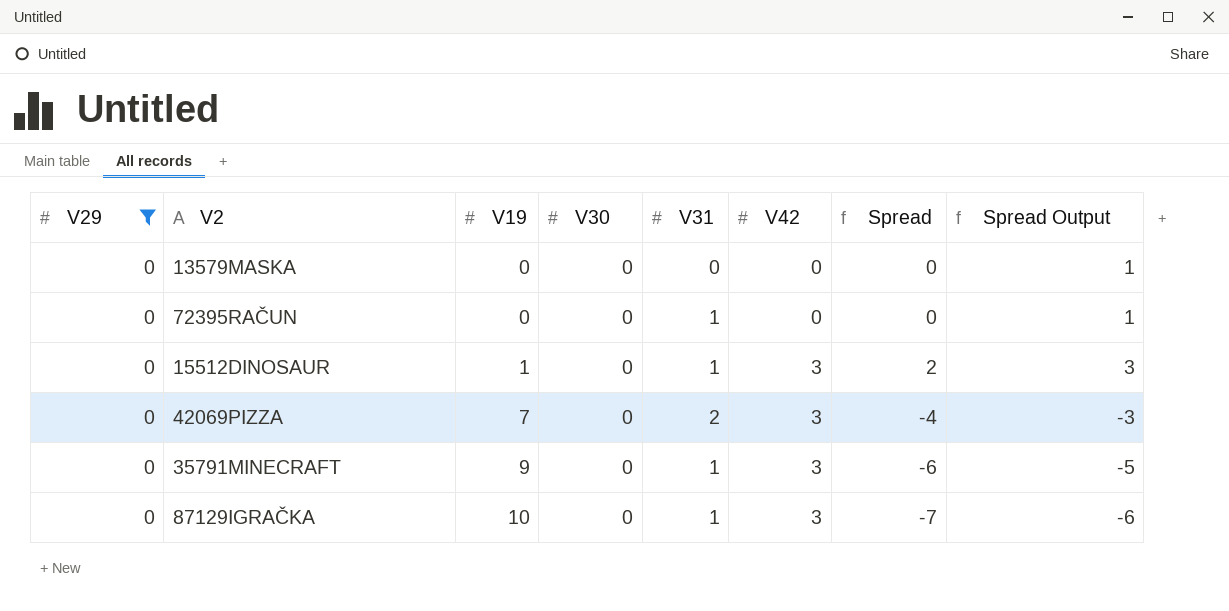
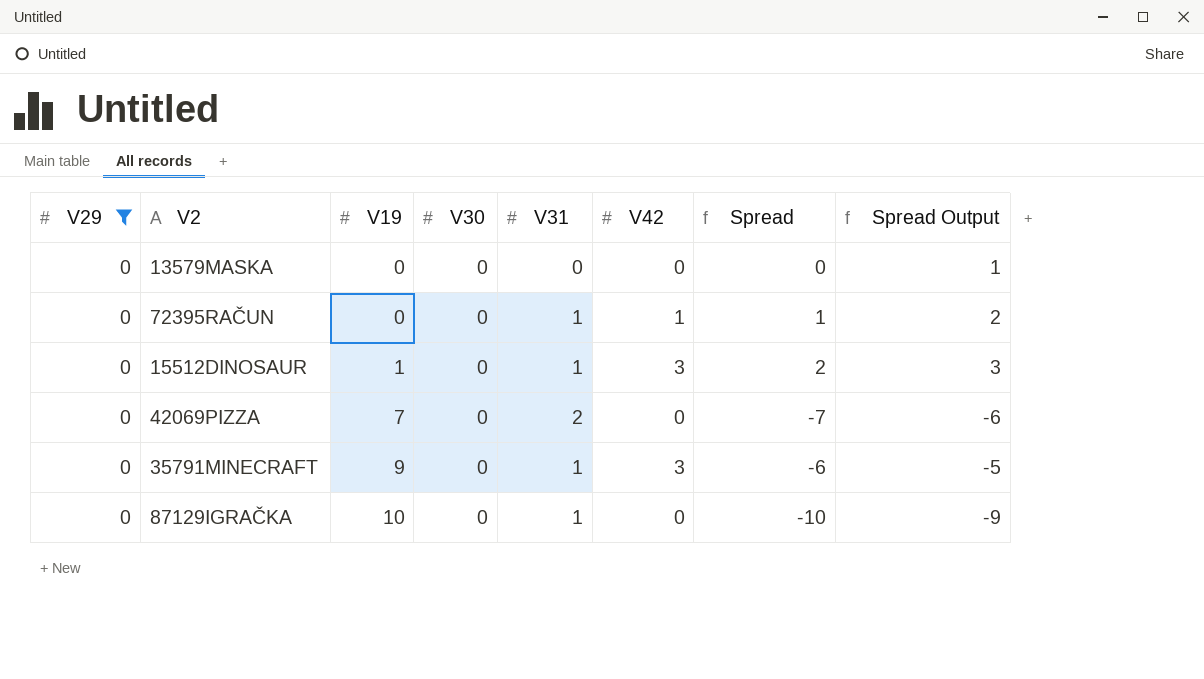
72395RAČUN | V42: 0 -> 1
72395RAČUN | Spread: 0 -> 1
72395RAČUN | Spread Output: 1 -> 2
42069PIZZA | V42: 3 -> 0
42069PIZZA | Spread: -4 -> -7
42069PIZZA | Spread Output: -3 -> -6
87129IGRAČKA | V42: 3 -> 0
87129IGRAČKA | Spread: -7 -> -10
87129IGRAČKA | Spread Output: -6 -> -9

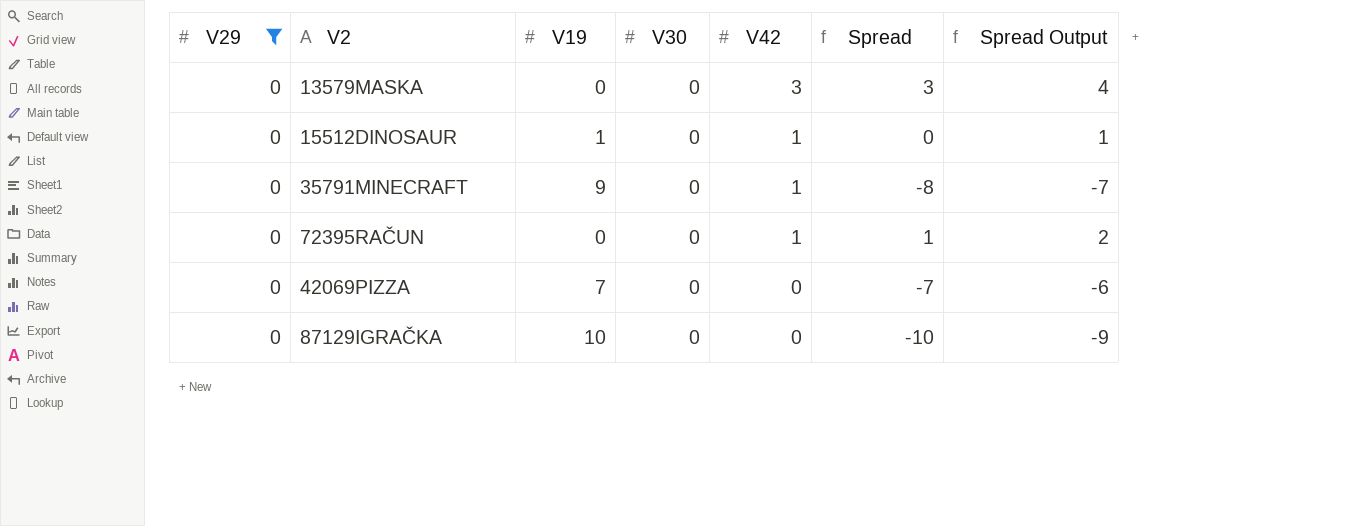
row order: V19 ascending -> V42 descending
column V31 | position: 5 -> none
13579MASKA | V42: 0 -> 3
13579MASKA | Spread: 0 -> 3
13579MASKA | Spread Output: 1 -> 4
15512DINOSAUR | V42: 3 -> 1
15512DINOSAUR | Spread: 2 -> 0
15512DINOSAUR | Spread Output: 3 -> 1
35791MINECRAFT | V42: 3 -> 1
35791MINECRAFT | Spread: -6 -> -8
35791MINECRAFT | Spread Output: -5 -> -7

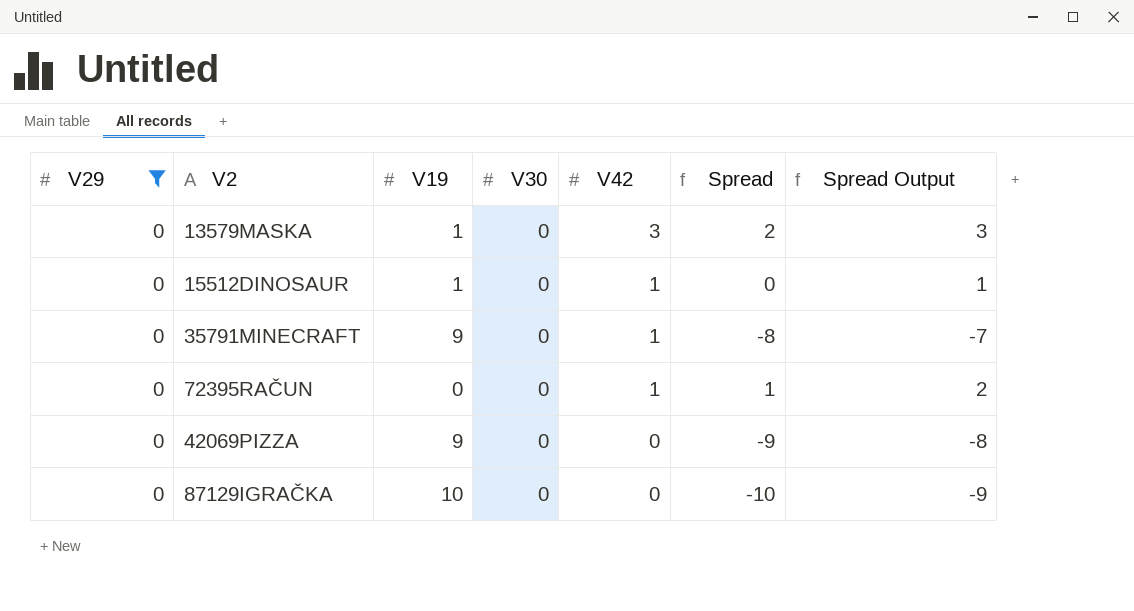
13579MASKA | V19: 0 -> 1
13579MASKA | Spread: 3 -> 2
13579MASKA | Spread Output: 4 -> 3
42069PIZZA | V19: 7 -> 9
42069PIZZA | Spread: -7 -> -9
42069PIZZA | Spread Output: -6 -> -8

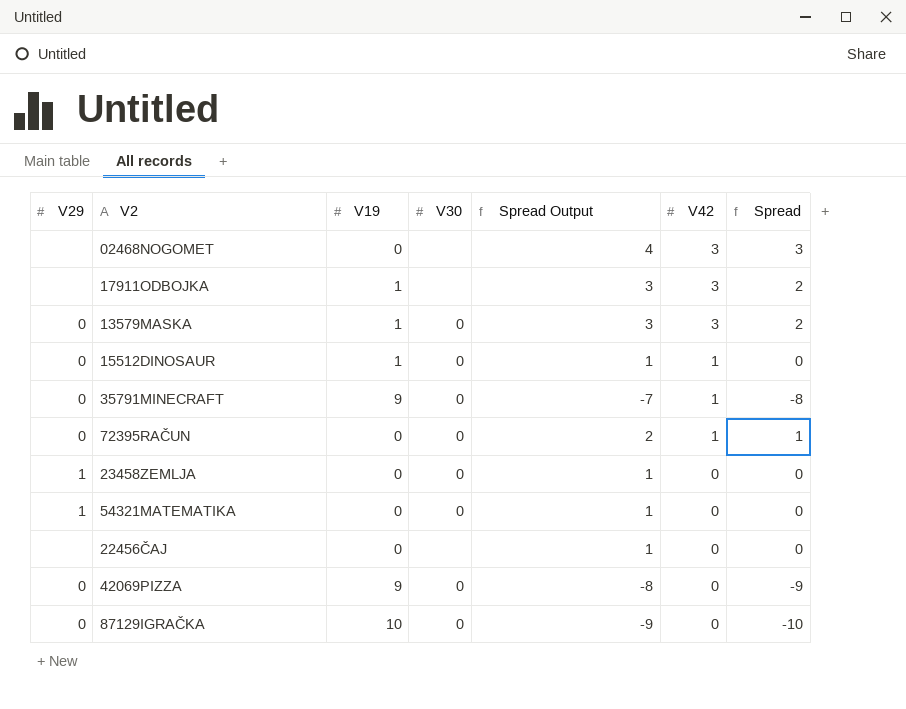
filter: V29 = 0 -> none
column Spread Output | position: 7 -> 5

